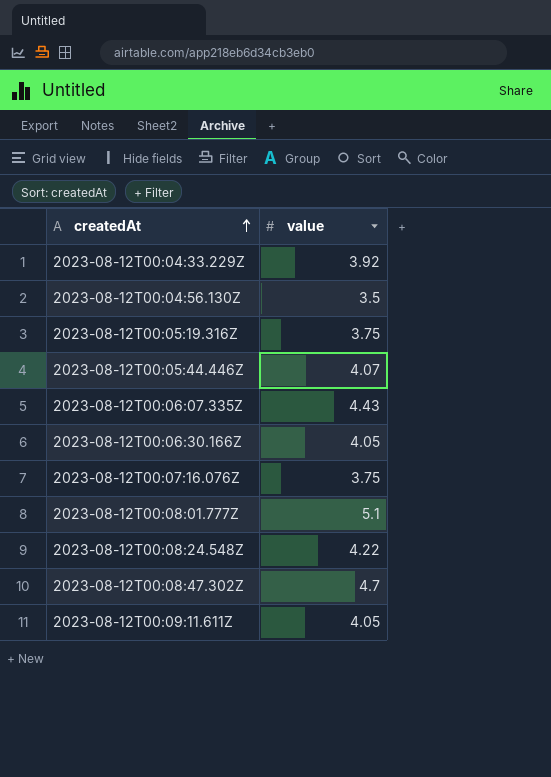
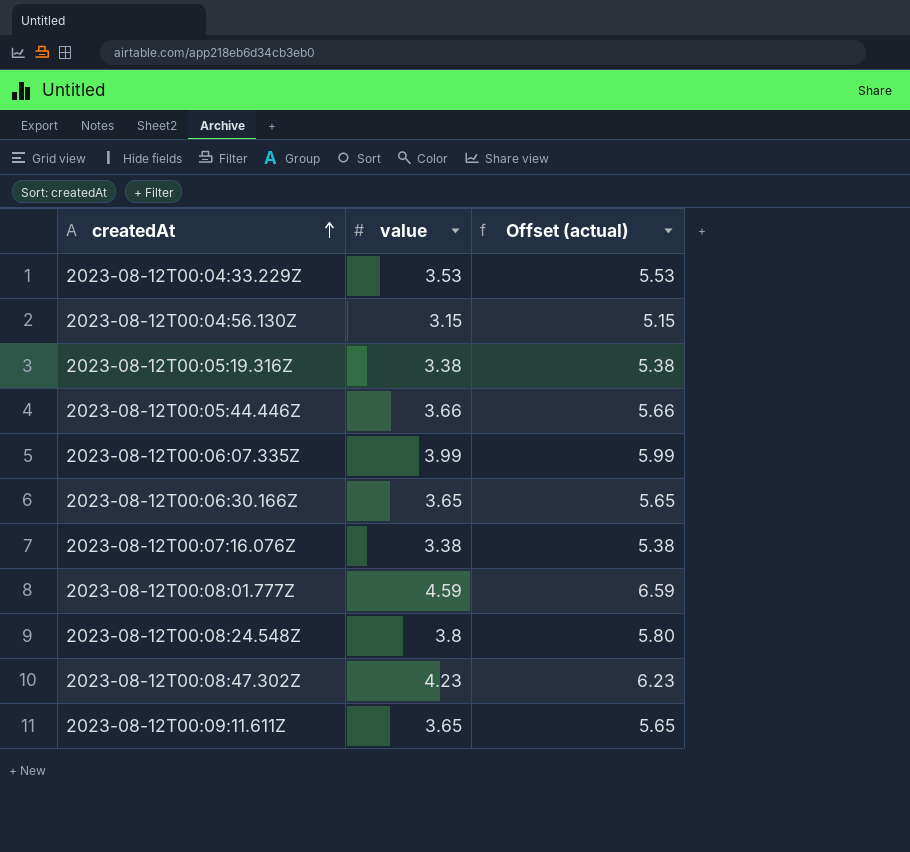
column Offset (actual) | formula: none -> [value] + 2
2023-08-12T00:04:33.229Z | value: 3.92 -> 3.53
2023-08-12T00:04:56.130Z | value: 3.5 -> 3.15
2023-08-12T00:05:19.316Z | value: 3.75 -> 3.38
2023-08-12T00:05:44.446Z | value: 4.07 -> 3.66
2023-08-12T00:06:07.335Z | value: 4.43 -> 3.99
2023-08-12T00:06:30.166Z | value: 4.05 -> 3.65
2023-08-12T00:07:16.076Z | value: 3.75 -> 3.38
2023-08-12T00:08:01.777Z | value: 5.1 -> 4.59
2023-08-12T00:08:24.548Z | value: 4.22 -> 3.8
2023-08-12T00:08:47.302Z | value: 4.7 -> 4.23
2023-08-12T00:09:11.611Z | value: 4.05 -> 3.65

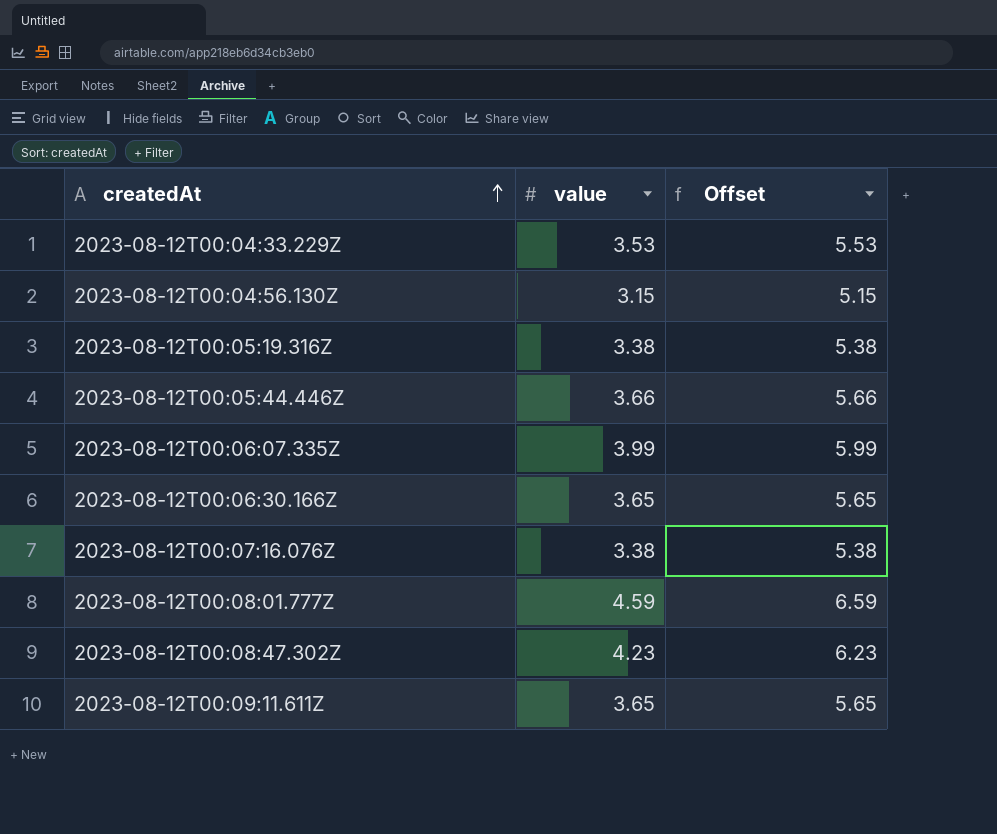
column name: Offset (actual) -> Offset
row 2023-08-12T00:08:24.548Z: 3.8 | 5.80 -> none

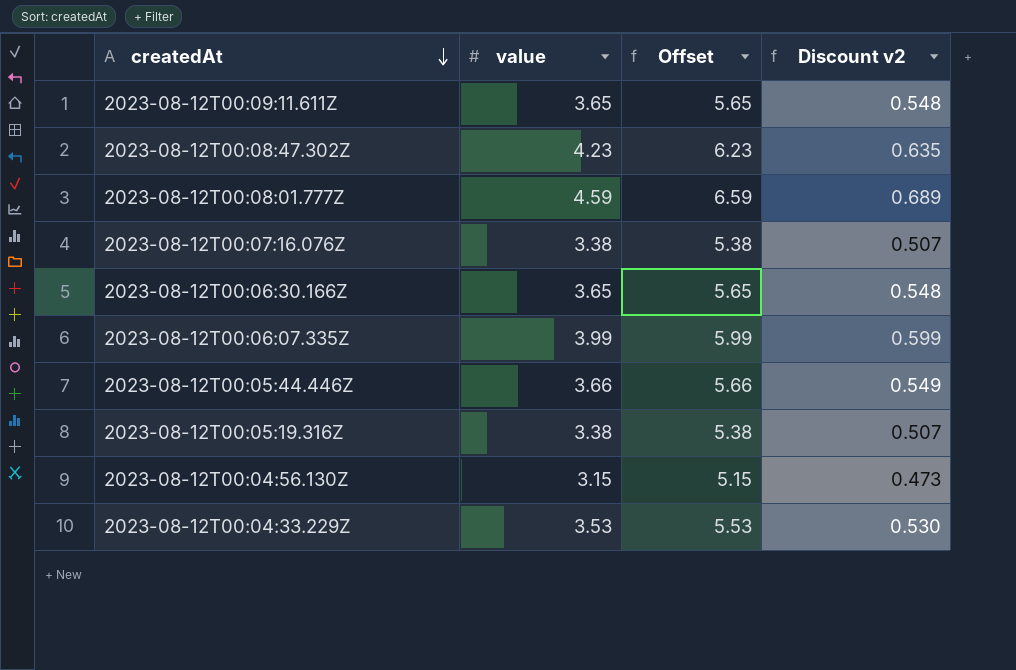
row order: createdAt ascending -> createdAt descending
column Discount v2 | formula: none -> [value] * 0.15

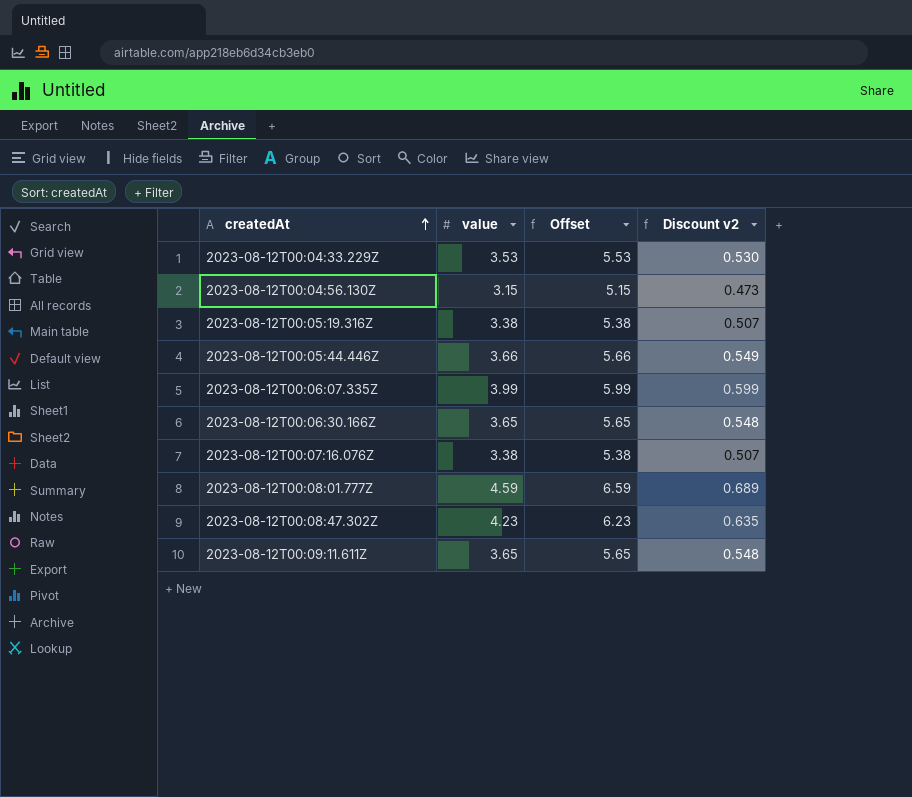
row order: createdAt descending -> createdAt ascending

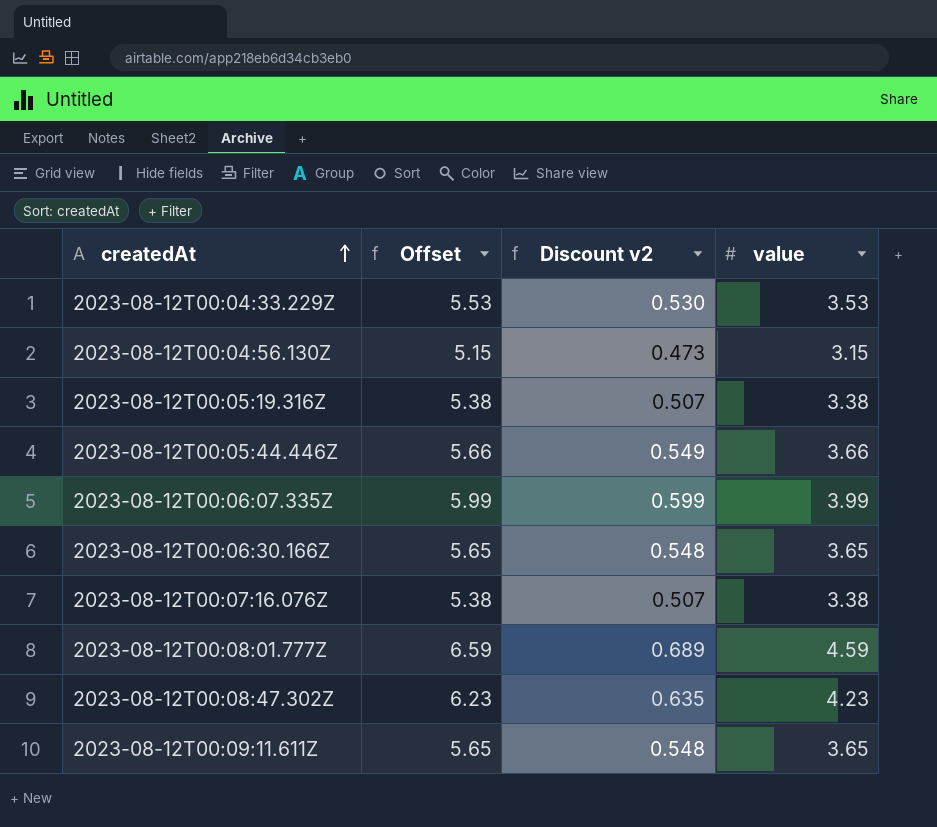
column value | position: 2 -> 4

